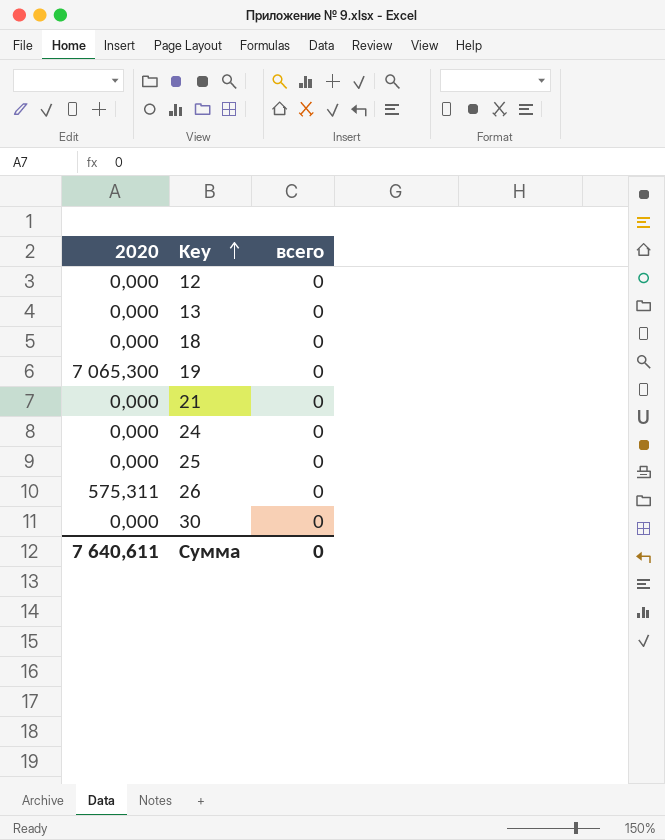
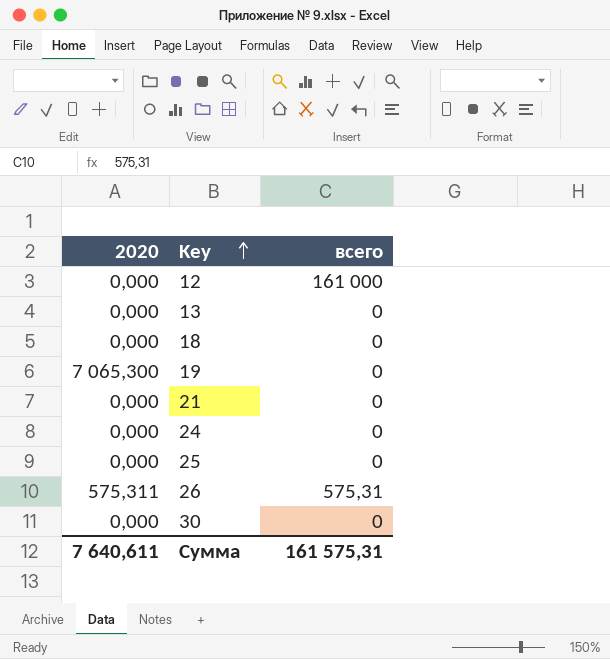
12 | всего: 0 -> 161 000
26 | всего: 0 -> 575,31
Сумма | всего: 0 -> 161 575,31

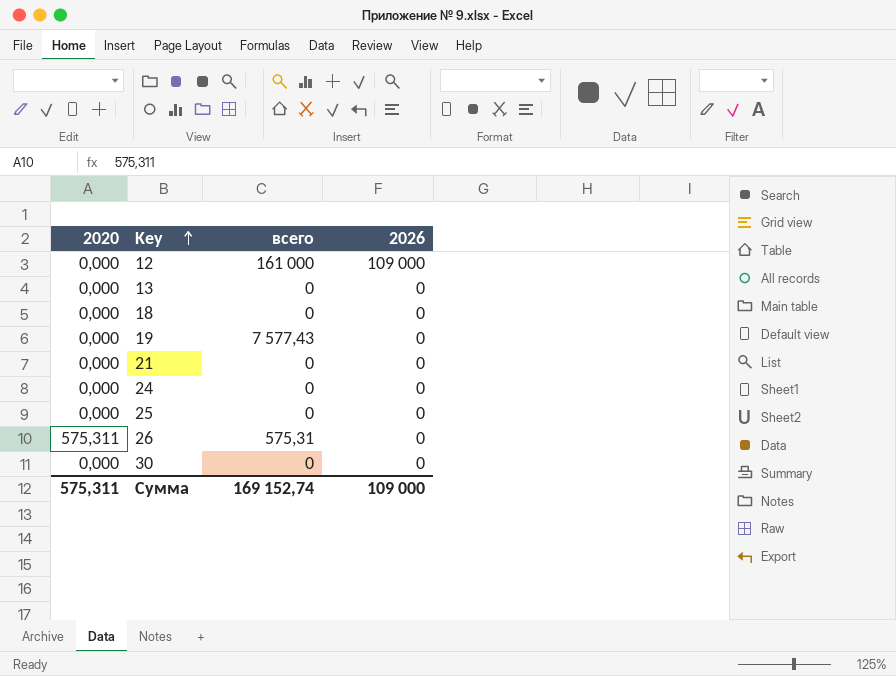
column 2026 | position: none -> 4
19 | 2020: 7 065,300 -> 0,000
19 | всего: 0 -> 7 577,43
Сумма | 2020: 7 640,611 -> 575,311
Сумма | всего: 161 575,31 -> 169 152,74

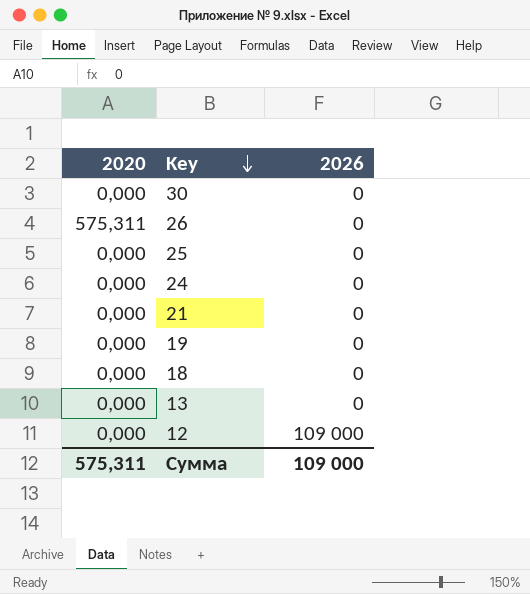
row order: Key ascending -> Key descending
column всего | position: 3 -> none

